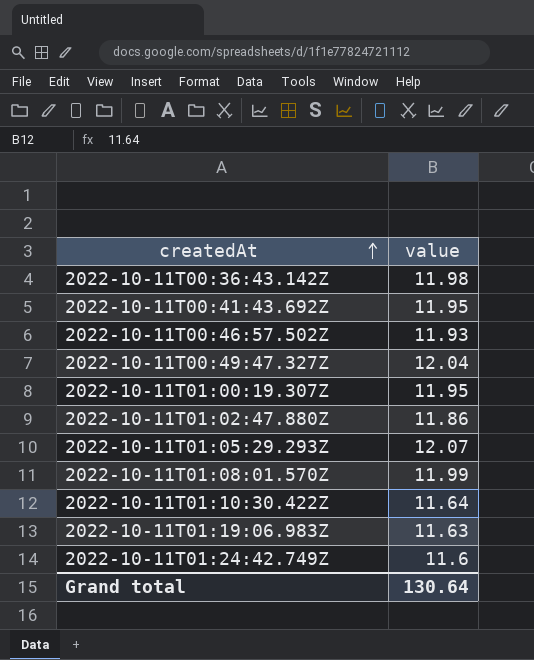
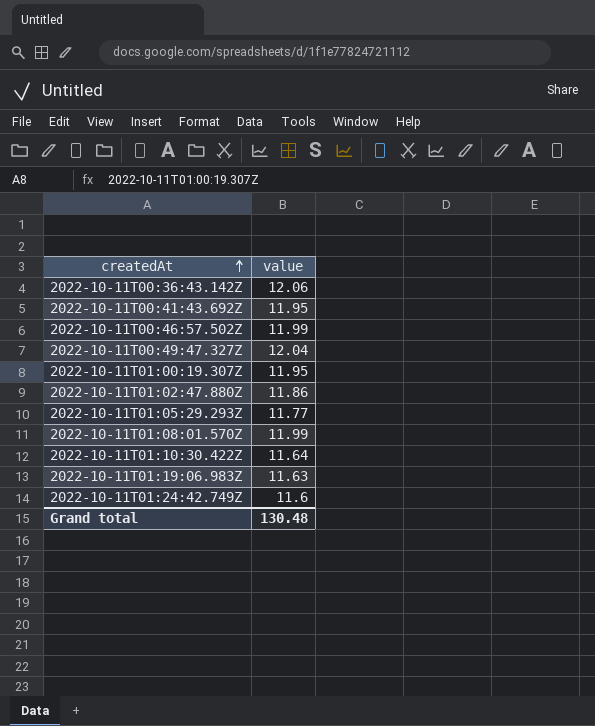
2022-10-11T00:36:43.142Z | value: 11.98 -> 12.06
2022-10-11T00:46:57.502Z | value: 11.93 -> 11.99
2022-10-11T01:05:29.293Z | value: 12.07 -> 11.77
Grand total | value: 130.64 -> 130.48

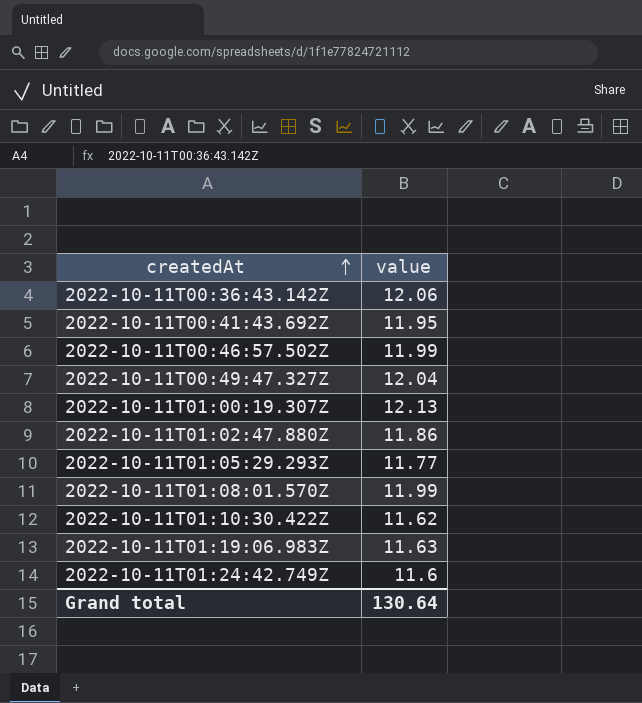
2022-10-11T01:00:19.307Z | value: 11.95 -> 12.13
2022-10-11T01:10:30.422Z | value: 11.64 -> 11.62
Grand total | value: 130.48 -> 130.64

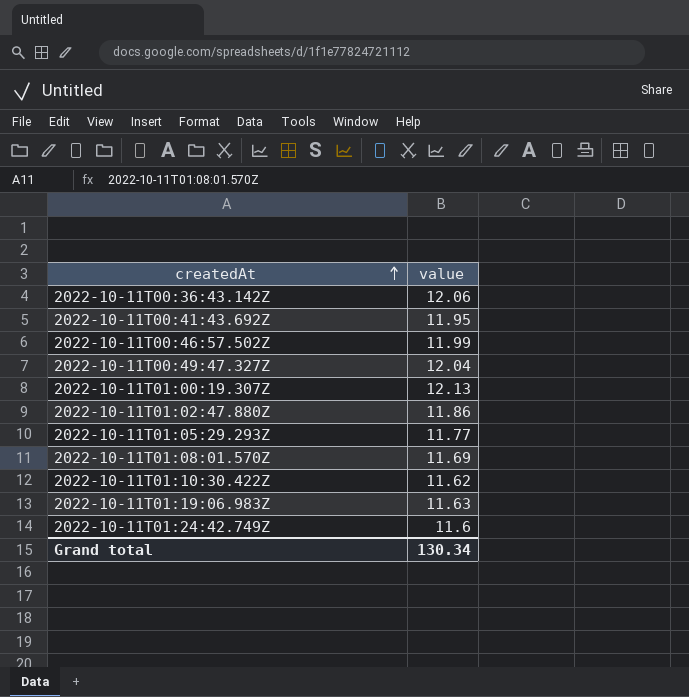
2022-10-11T01:08:01.570Z | value: 11.99 -> 11.69
Grand total | value: 130.64 -> 130.34

